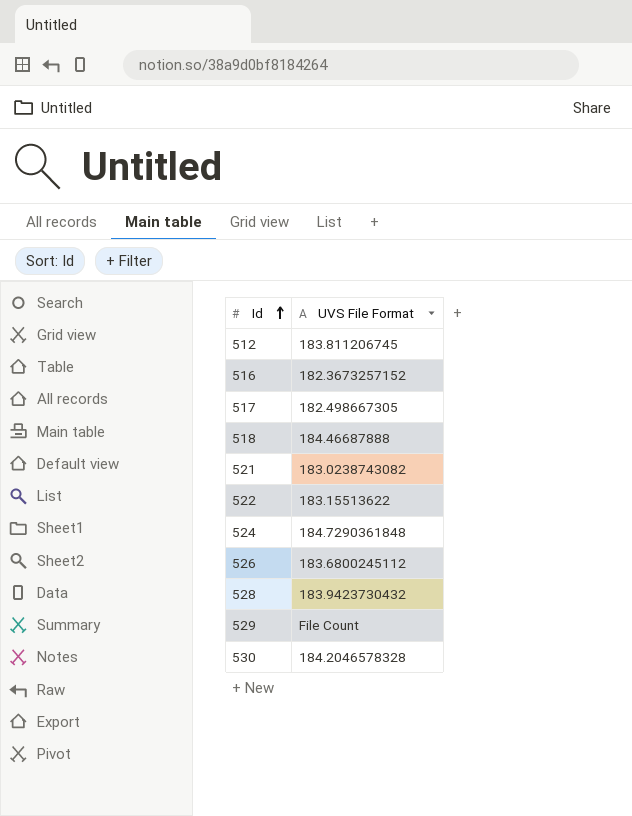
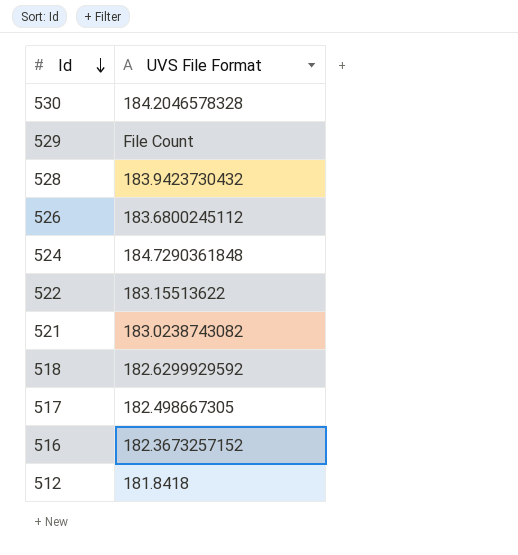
row order: Id ascending -> Id descending
518 | UVS File Format: 184.46687888 -> 182.6299929592
512 | UVS File Format: 183.811206745 -> 181.8418

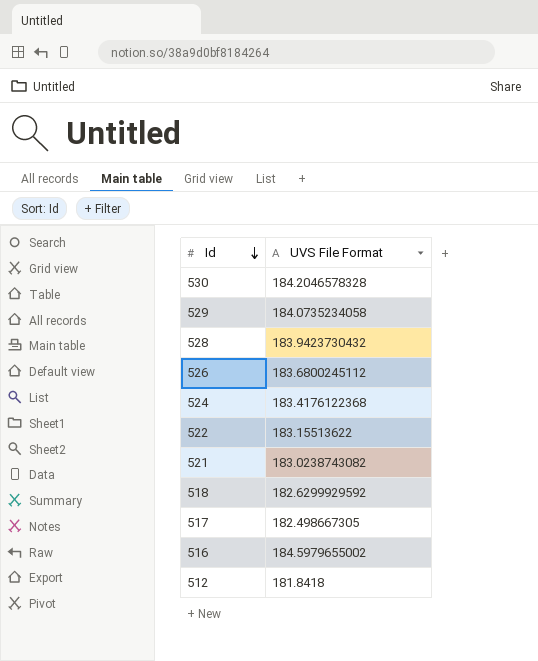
529 | UVS File Format: File Count -> 184.0735234058
524 | UVS File Format: 184.7290361848 -> 183.4176122368
516 | UVS File Format: 182.3673257152 -> 184.5979655002

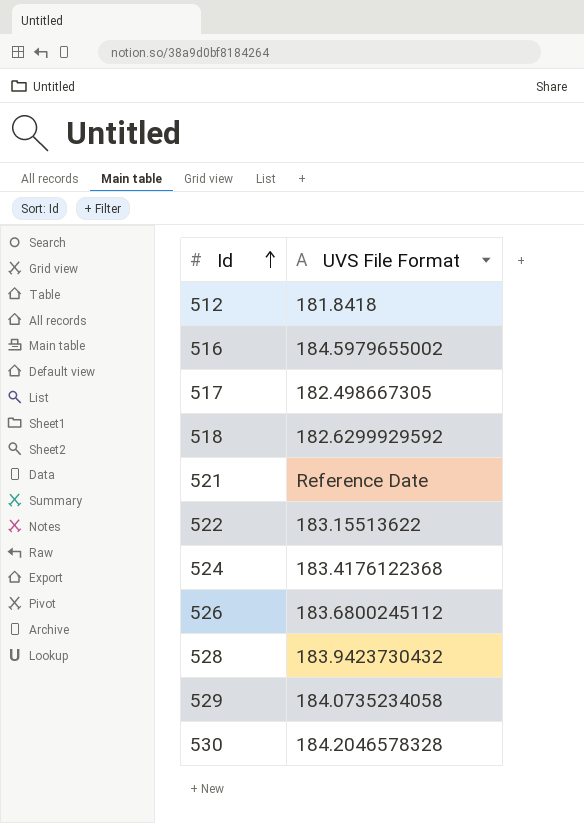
row order: Id descending -> Id ascending
521 | UVS File Format: 183.0238743082 -> Reference Date

